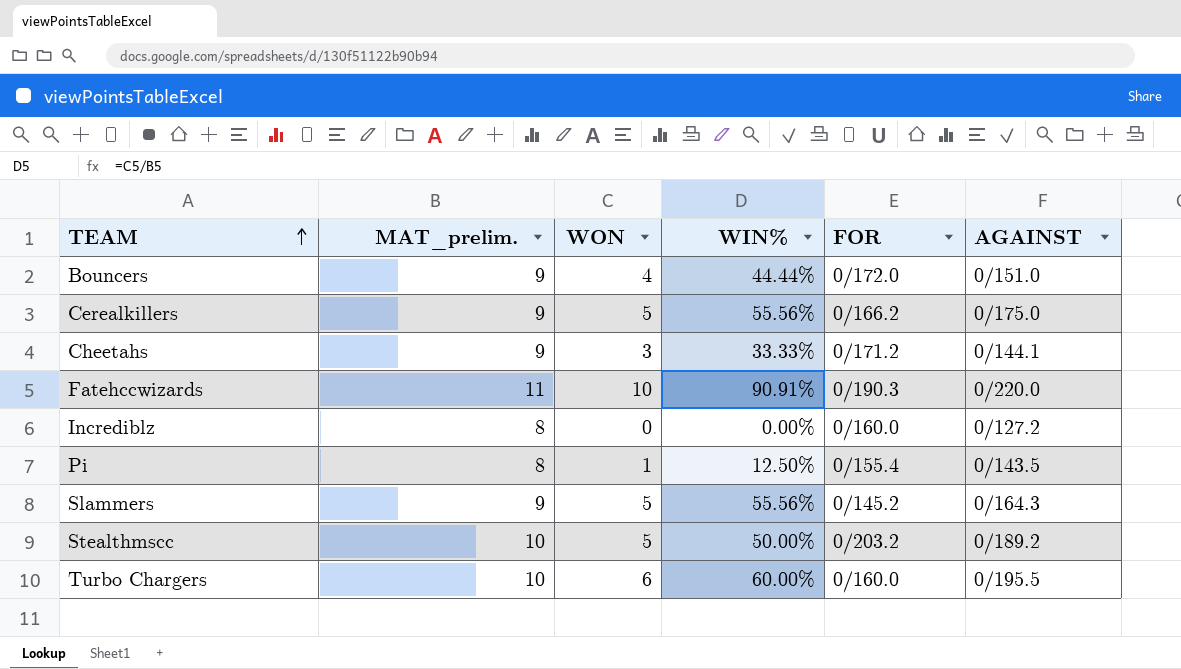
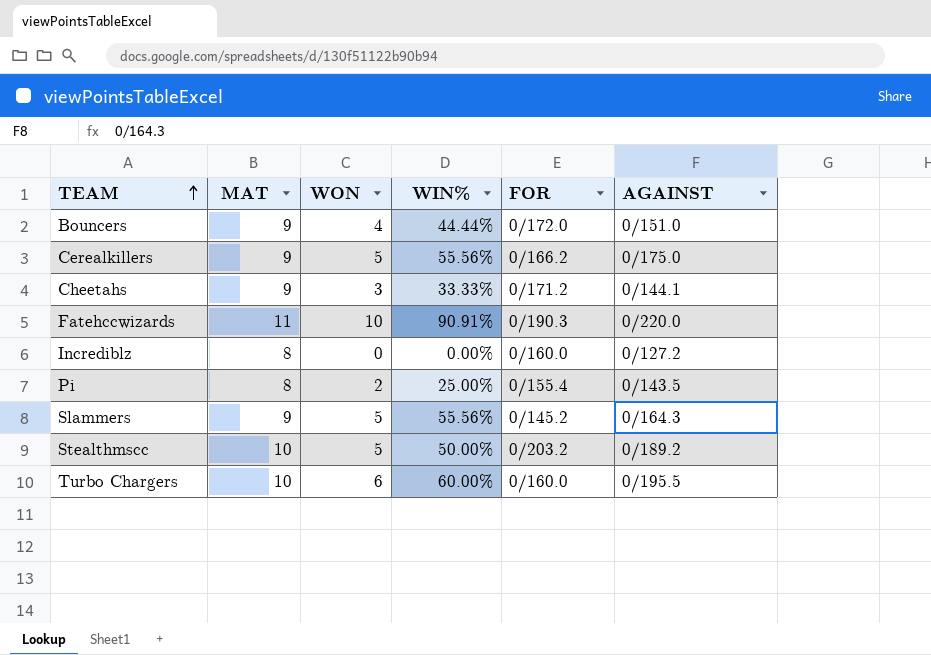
column name: MAT_prelim. -> MAT
Pi | WON: 1 -> 2
Pi | WIN%: 12.50% -> 25.00%

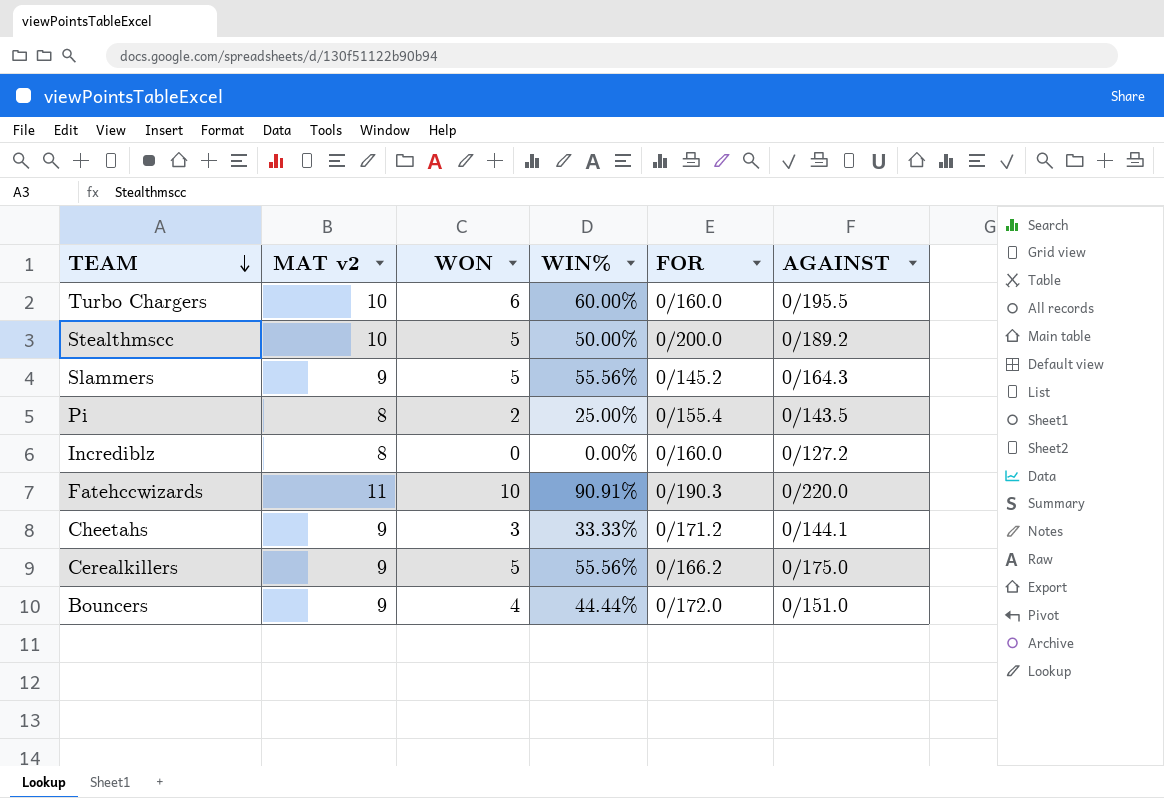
row order: TEAM ascending -> TEAM descending
column name: MAT -> MAT v2
Stealthmscc | FOR: 0/203.2 -> 0/200.0

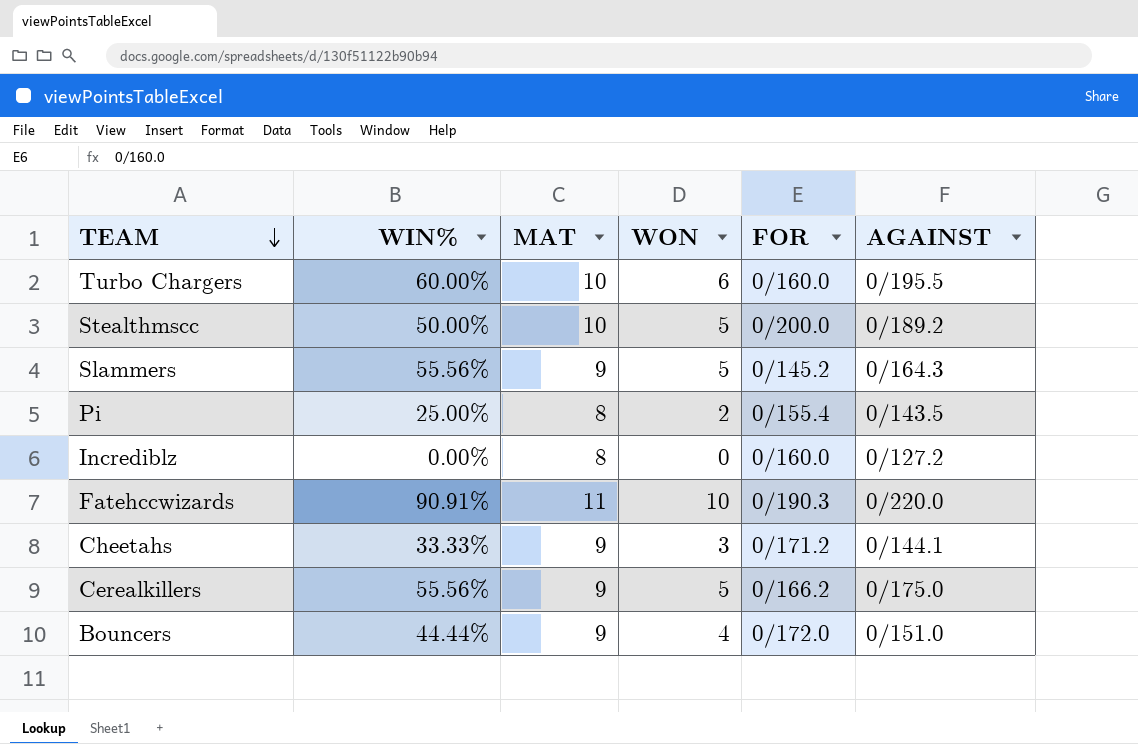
column WIN% | position: 4 -> 2
column name: MAT v2 -> MAT

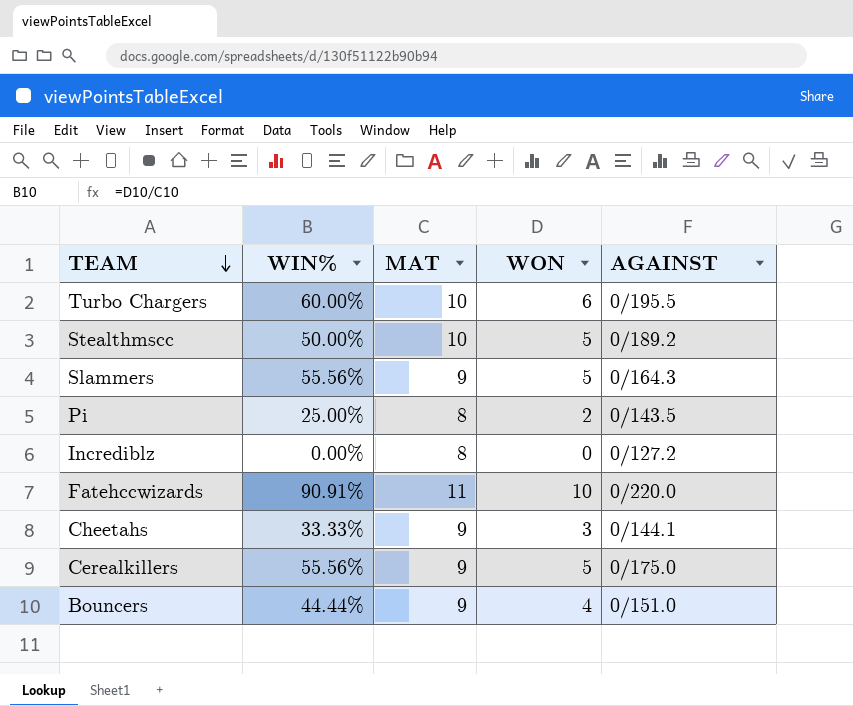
column FOR | position: 5 -> none

